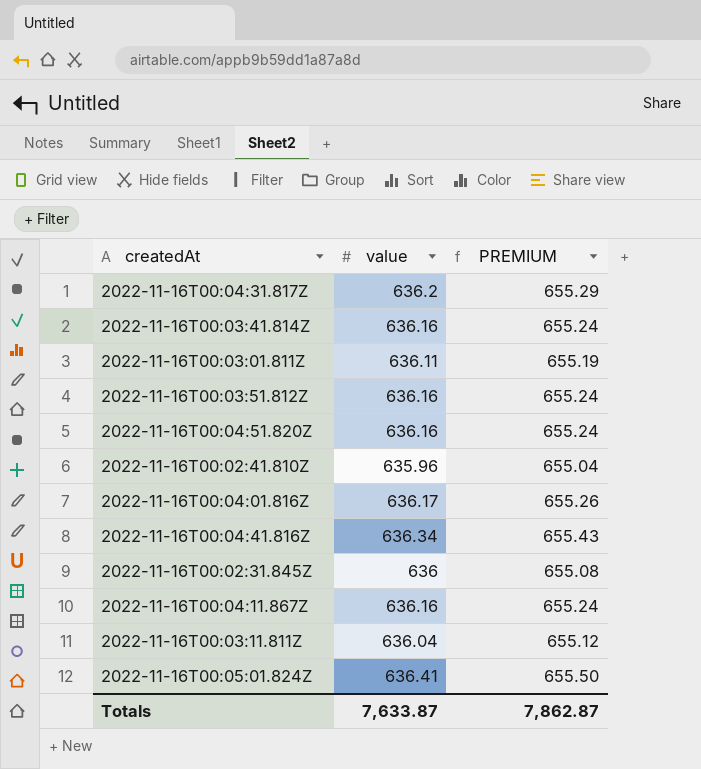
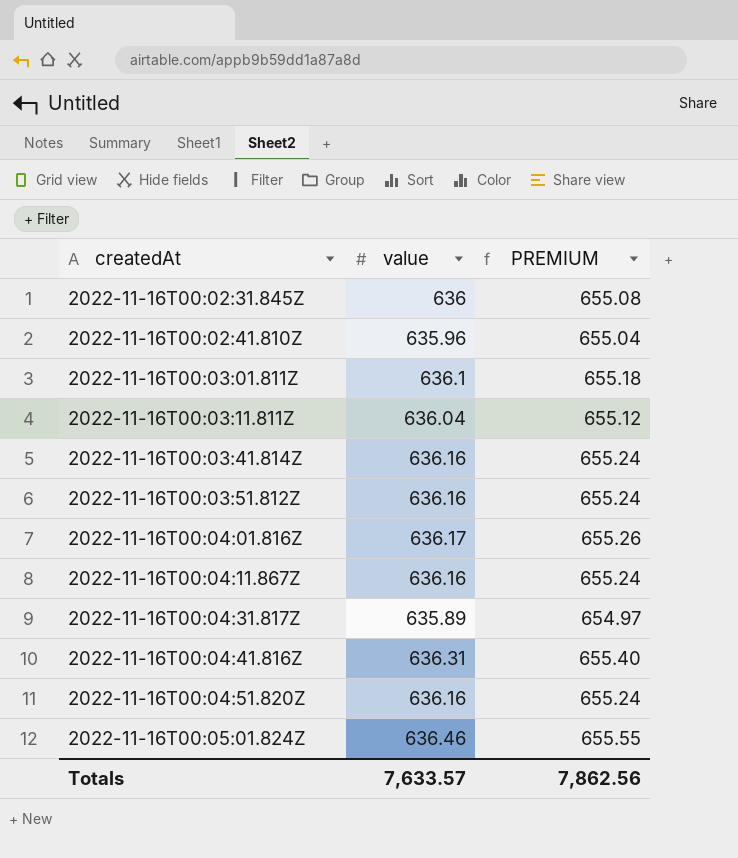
row order: none -> createdAt ascending
2022-11-16T00:03:01.811Z | value: 636.11 -> 636.1
2022-11-16T00:03:01.811Z | PREMIUM: 655.19 -> 655.18
2022-11-16T00:04:31.817Z | value: 636.2 -> 635.89
2022-11-16T00:04:31.817Z | PREMIUM: 655.29 -> 654.97
2022-11-16T00:04:41.816Z | value: 636.34 -> 636.31
2022-11-16T00:04:41.816Z | PREMIUM: 655.43 -> 655.40
2022-11-16T00:05:01.824Z | value: 636.41 -> 636.46
2022-11-16T00:05:01.824Z | PREMIUM: 655.50 -> 655.55
Totals | value: 7,633.87 -> 7,633.57
Totals | PREMIUM: 7,862.87 -> 7,862.56

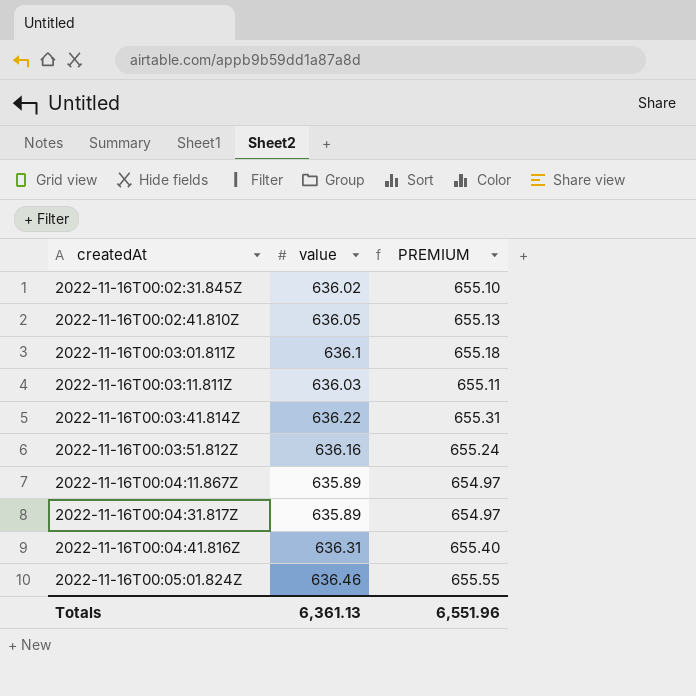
row 2022-11-16T00:04:01.816Z: 636.17 | 655.26 -> none
row 2022-11-16T00:04:51.820Z: 636.16 | 655.24 -> none
2022-11-16T00:02:31.845Z | value: 636 -> 636.02
2022-11-16T00:02:31.845Z | PREMIUM: 655.08 -> 655.10
2022-11-16T00:02:41.810Z | value: 635.96 -> 636.05
2022-11-16T00:02:41.810Z | PREMIUM: 655.04 -> 655.13
2022-11-16T00:03:11.811Z | value: 636.04 -> 636.03
2022-11-16T00:03:11.811Z | PREMIUM: 655.12 -> 655.11
2022-11-16T00:03:41.814Z | value: 636.16 -> 636.22
2022-11-16T00:03:41.814Z | PREMIUM: 655.24 -> 655.31
2022-11-16T00:04:11.867Z | value: 636.16 -> 635.89
2022-11-16T00:04:11.867Z | PREMIUM: 655.24 -> 654.97
Totals | value: 7,633.57 -> 6,361.13
Totals | PREMIUM: 7,862.56 -> 6,551.96

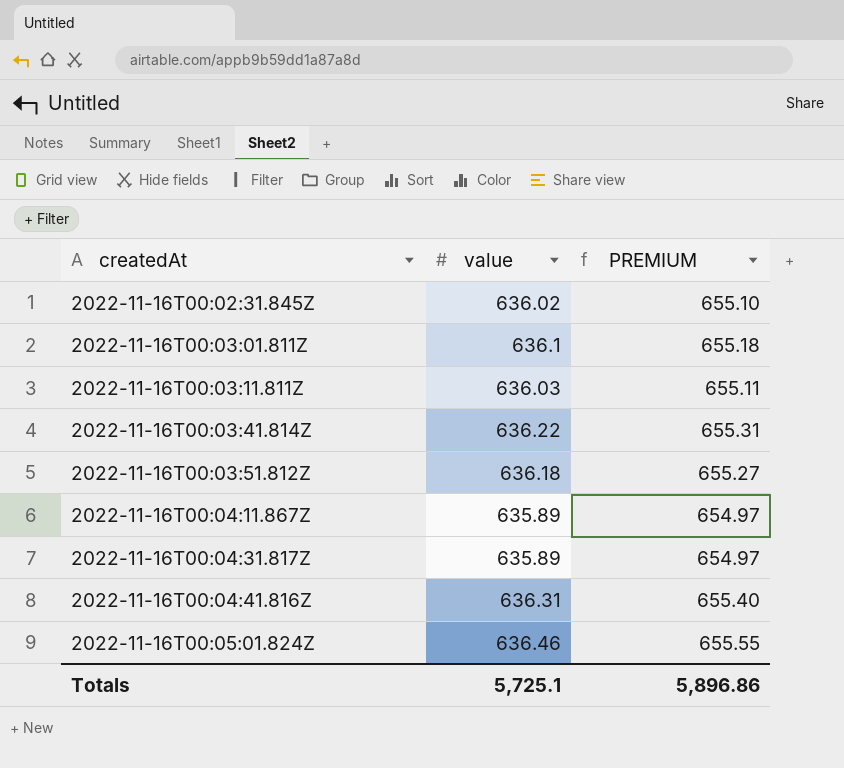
row 2022-11-16T00:02:41.810Z: 636.05 | 655.13 -> none
2022-11-16T00:03:51.812Z | value: 636.16 -> 636.18
2022-11-16T00:03:51.812Z | PREMIUM: 655.24 -> 655.27
Totals | value: 6,361.13 -> 5,725.1
Totals | PREMIUM: 6,551.96 -> 5,896.86

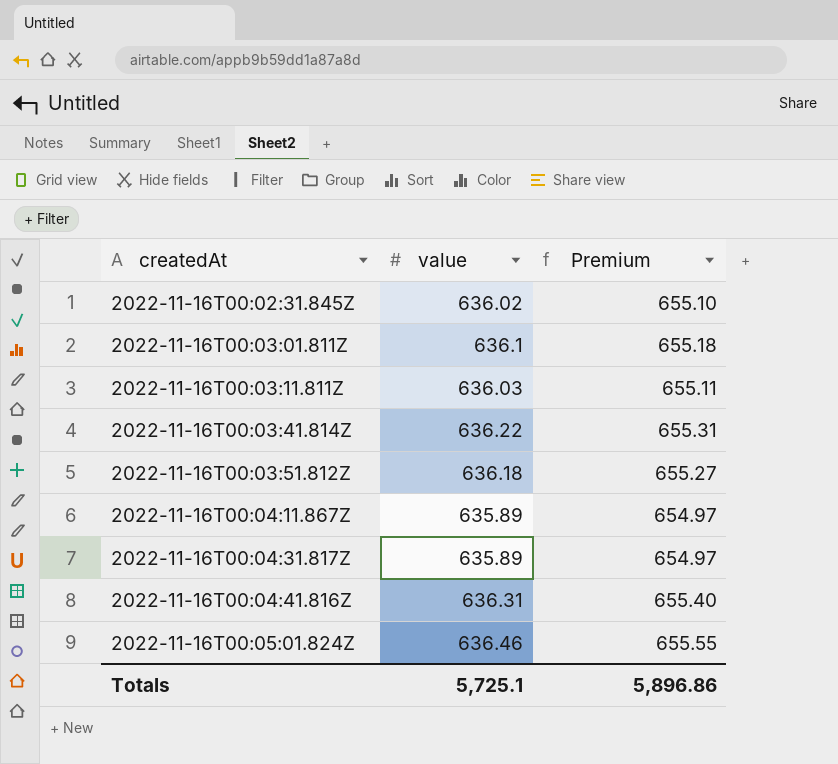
column name: PREMIUM -> Premium

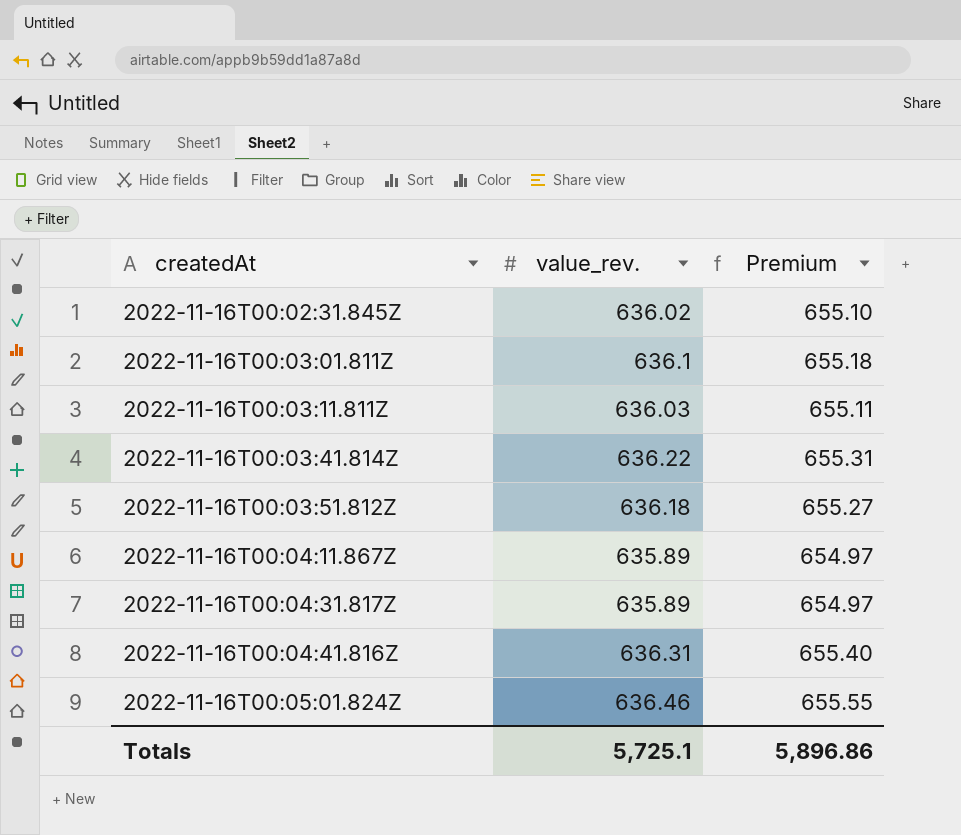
column name: value -> value_rev.

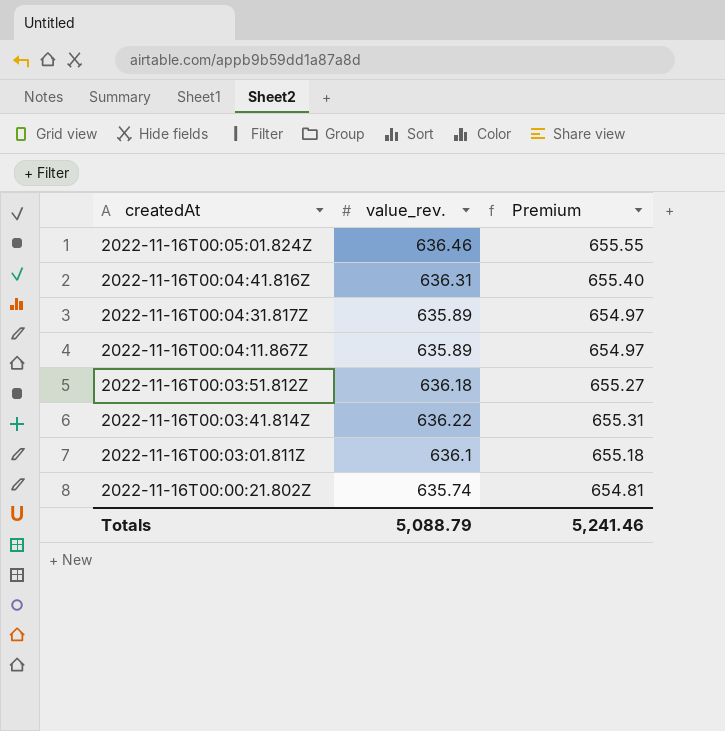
row order: createdAt ascending -> createdAt descending
row 2022-11-16T00:02:31.845Z: 636.02 | 655.10 -> none
row 2022-11-16T00:03:11.811Z: 636.03 | 655.11 -> none
row 2022-11-16T00:00:21.802Z: none -> 635.74 | 654.81
Totals | value_rev.: 5,725.1 -> 5,088.79
Totals | Premium: 5,896.86 -> 5,241.46

